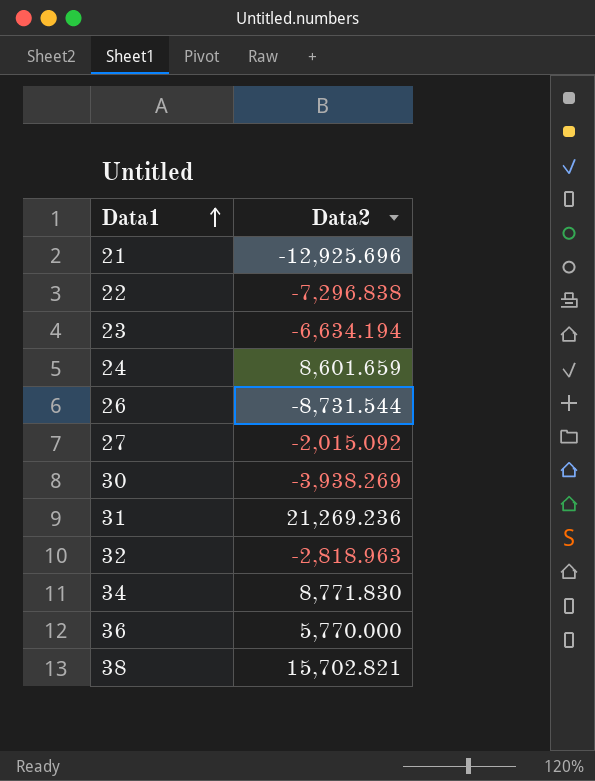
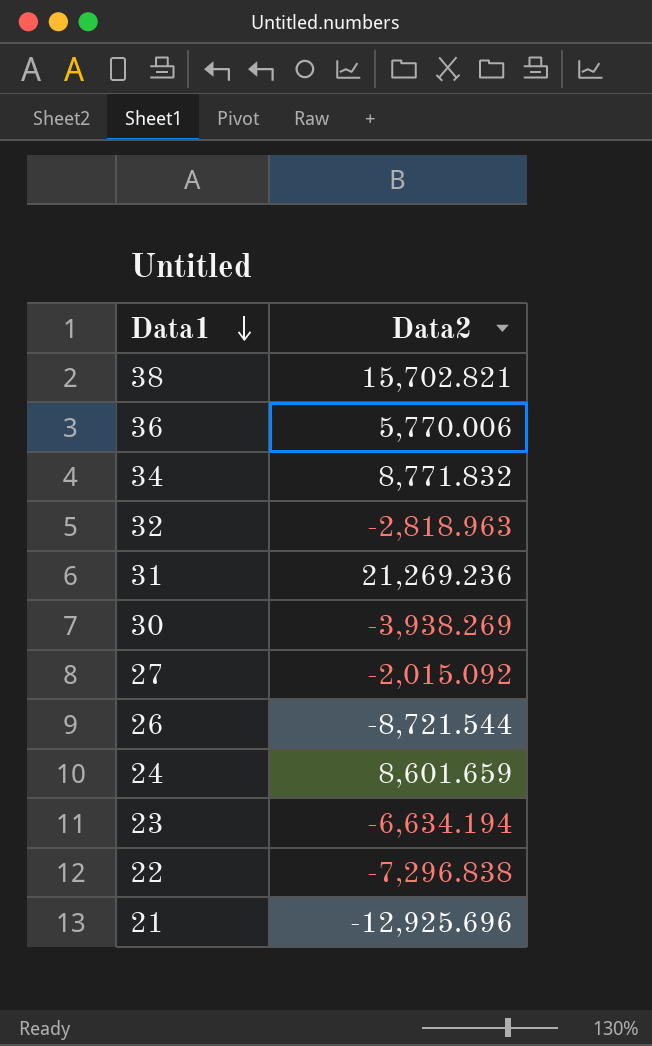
row order: Data1 ascending -> Data1 descending
36 | Data2: 5,770.000 -> 5,770.006
34 | Data2: 8,771.830 -> 8,771.832
26 | Data2: -8,731.544 -> -8,721.544

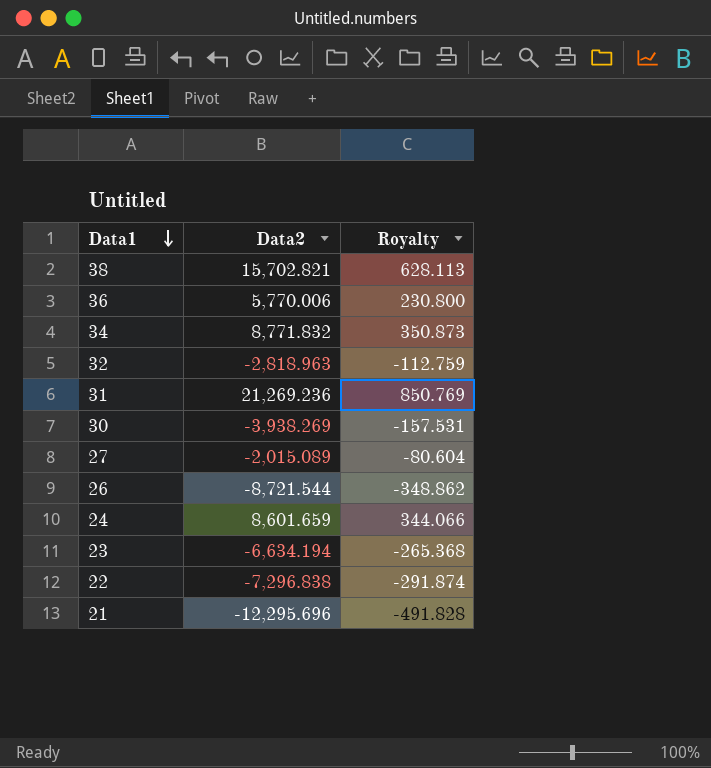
column Royalty | formula: none -> [Data2] * 0.04
27 | Data2: -2,015.092 -> -2,015.089
21 | Data2: -12,925.696 -> -12,295.696

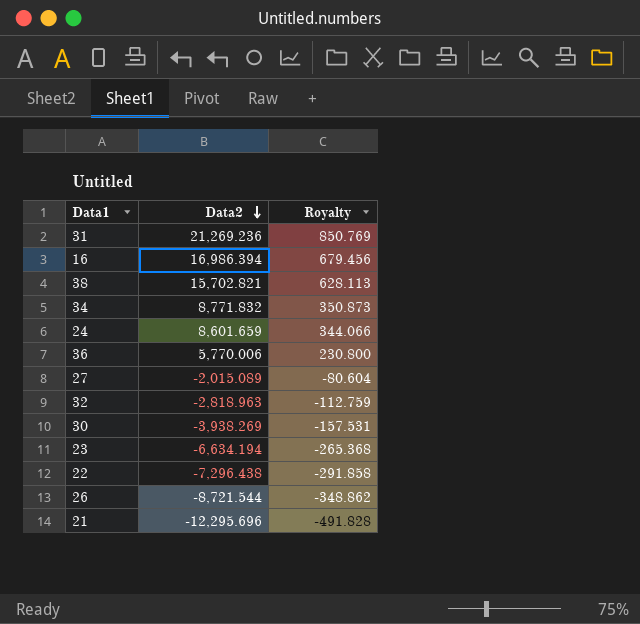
row order: Data1 descending -> Data2 descending
row 16: none -> 16,986.394 | 679.456
22 | Data2: -7,296.838 -> -7,296.438
22 | Royalty: -291.874 -> -291.858

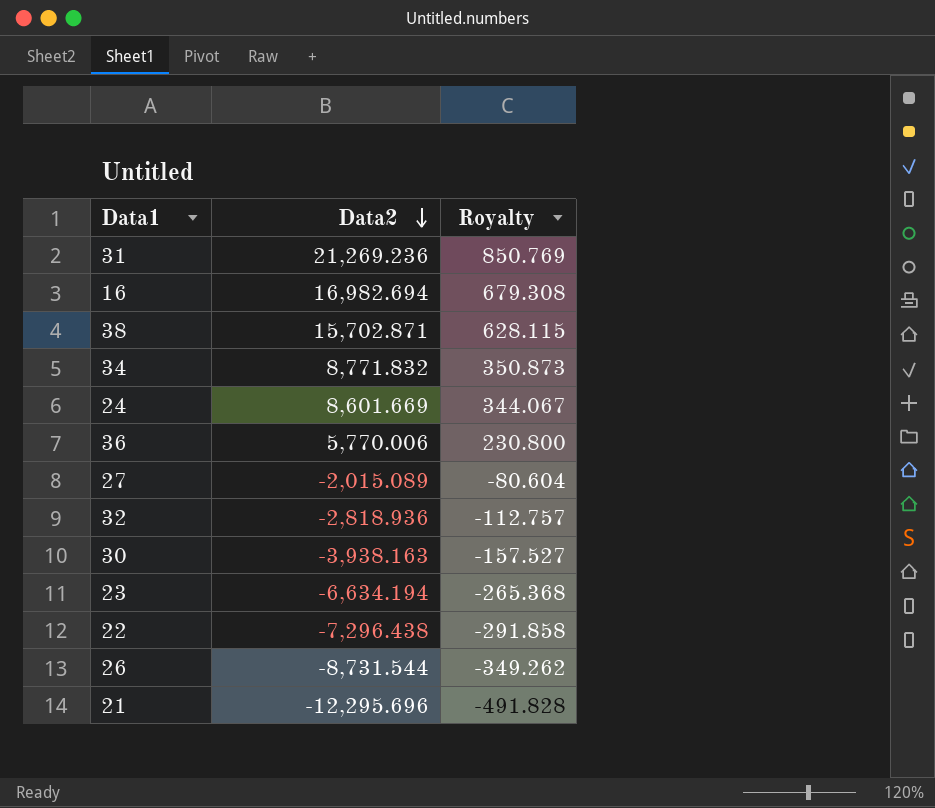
16 | Data2: 16,986.394 -> 16,982.694
16 | Royalty: 679.456 -> 679.308
38 | Data2: 15,702.821 -> 15,702.871
38 | Royalty: 628.113 -> 628.115
24 | Data2: 8,601.659 -> 8,601.669
24 | Royalty: 344.066 -> 344.067
32 | Data2: -2,818.963 -> -2,818.936
32 | Royalty: -112.759 -> -112.757
30 | Data2: -3,938.269 -> -3,938.163
30 | Royalty: -157.531 -> -157.527
26 | Data2: -8,721.544 -> -8,731.544
26 | Royalty: -348.862 -> -349.262

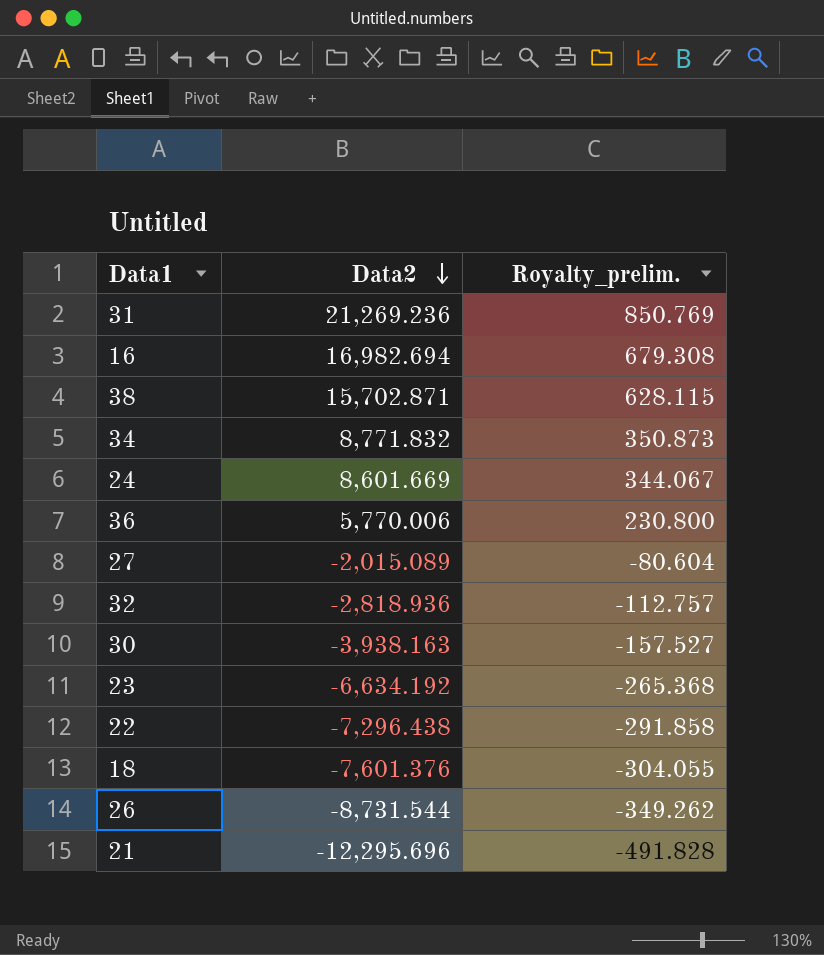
column name: Royalty -> Royalty_prelim.
23 | Data2: -6,634.194 -> -6,634.192
row 18: none -> -7,601.376 | -304.055

